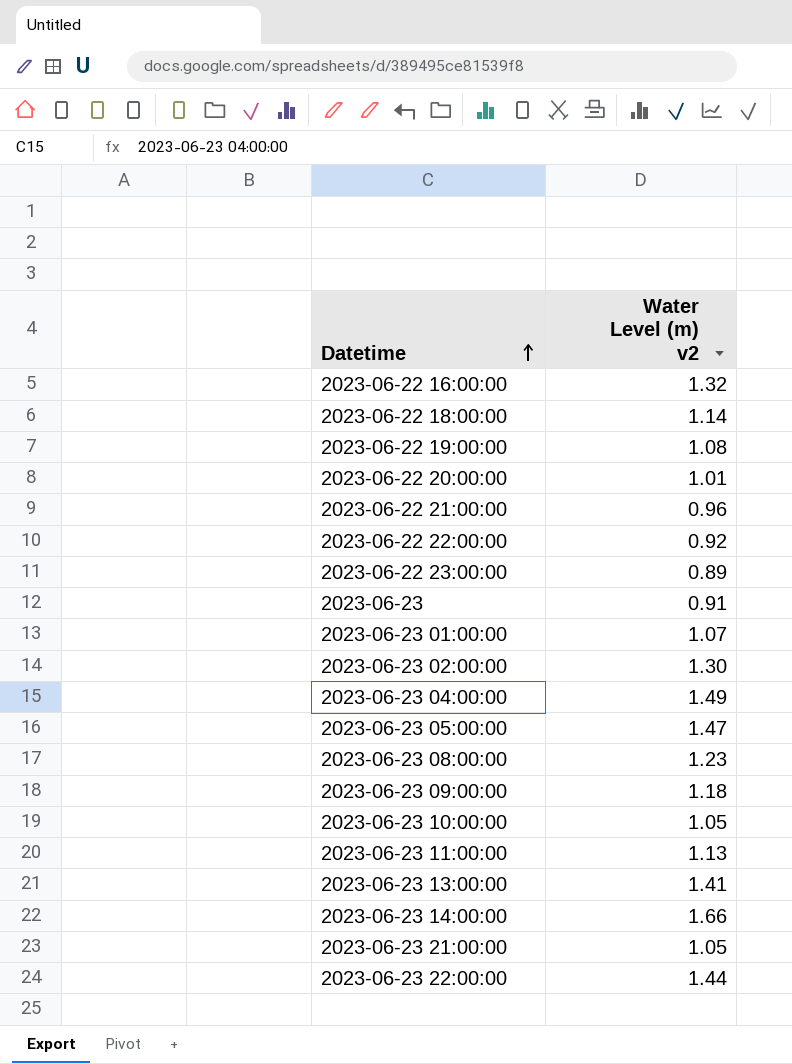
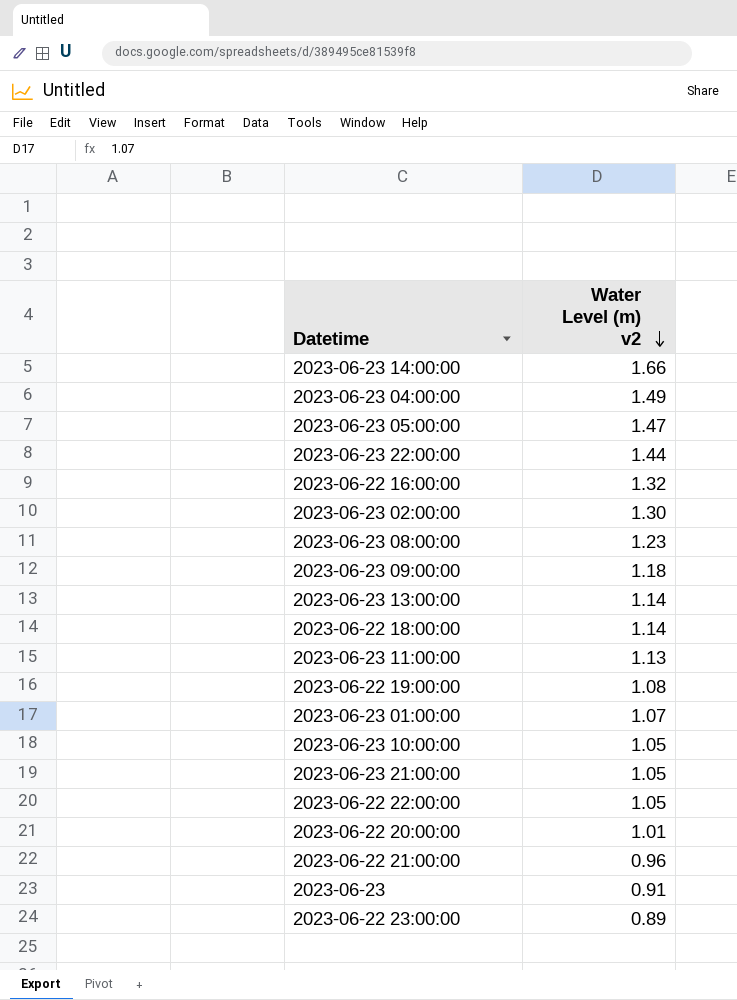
row order: Datetime ascending -> Water Level (m) v2 descending
2023-06-23 13:00:00 | Water Level (m) v2: 1.41 -> 1.14
2023-06-22 22:00:00 | Water Level (m) v2: 0.92 -> 1.05

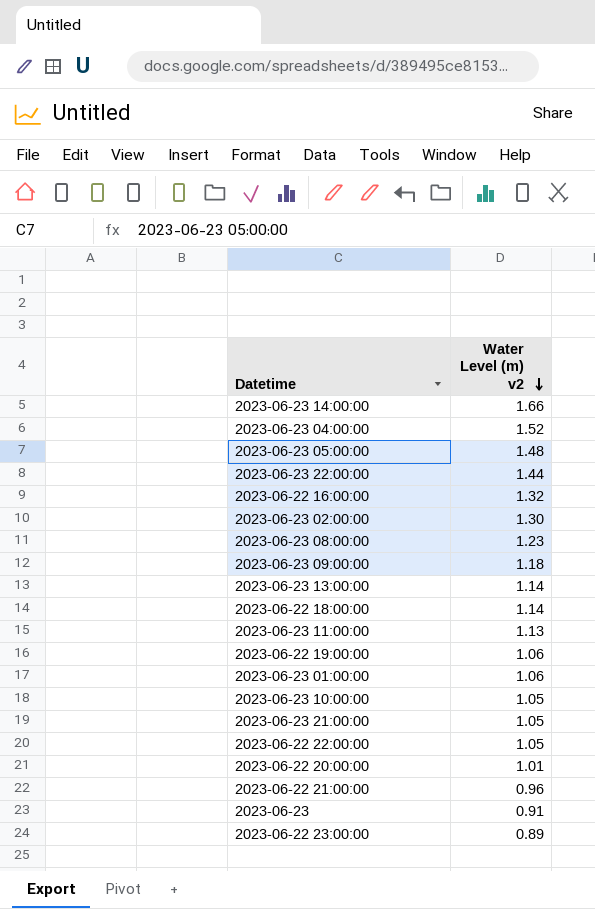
2023-06-23 04:00:00 | Water Level (m) v2: 1.49 -> 1.52
2023-06-23 05:00:00 | Water Level (m) v2: 1.47 -> 1.48
2023-06-22 19:00:00 | Water Level (m) v2: 1.08 -> 1.06
2023-06-23 01:00:00 | Water Level (m) v2: 1.07 -> 1.06

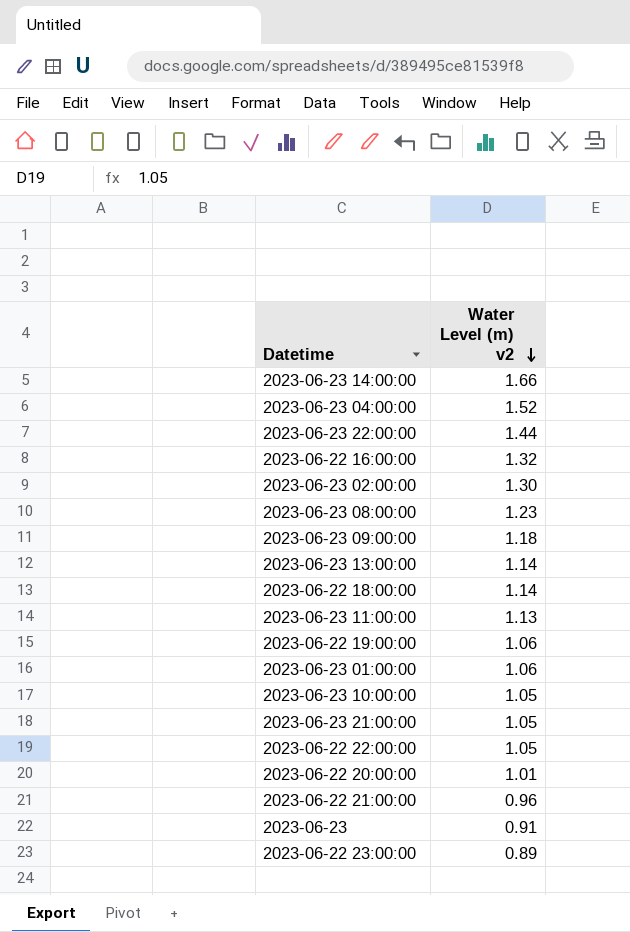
row 2023-06-23 05:00:00: 1.48 -> none

